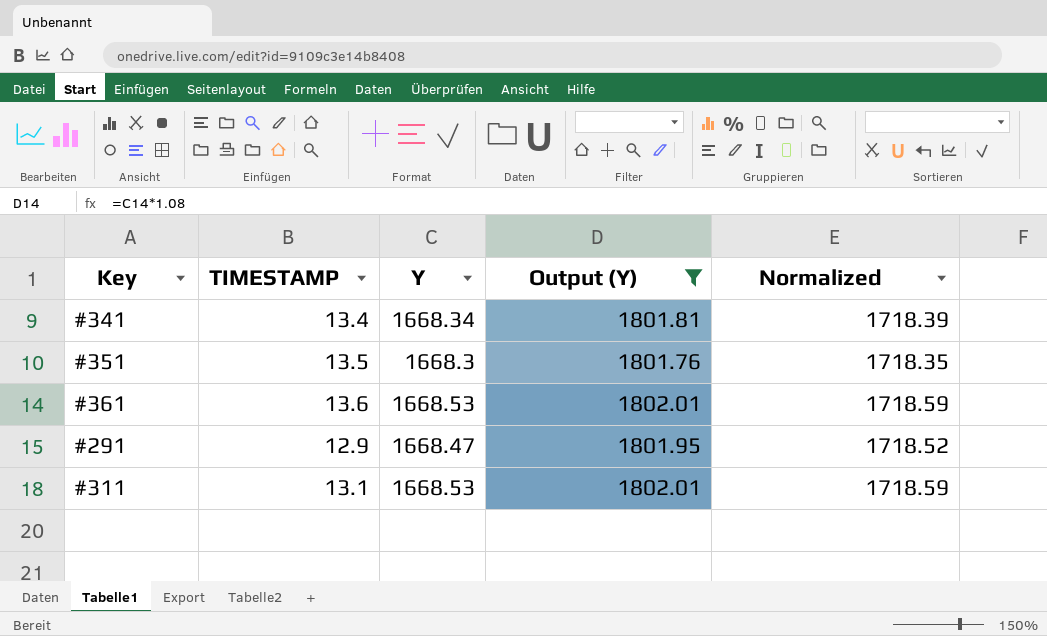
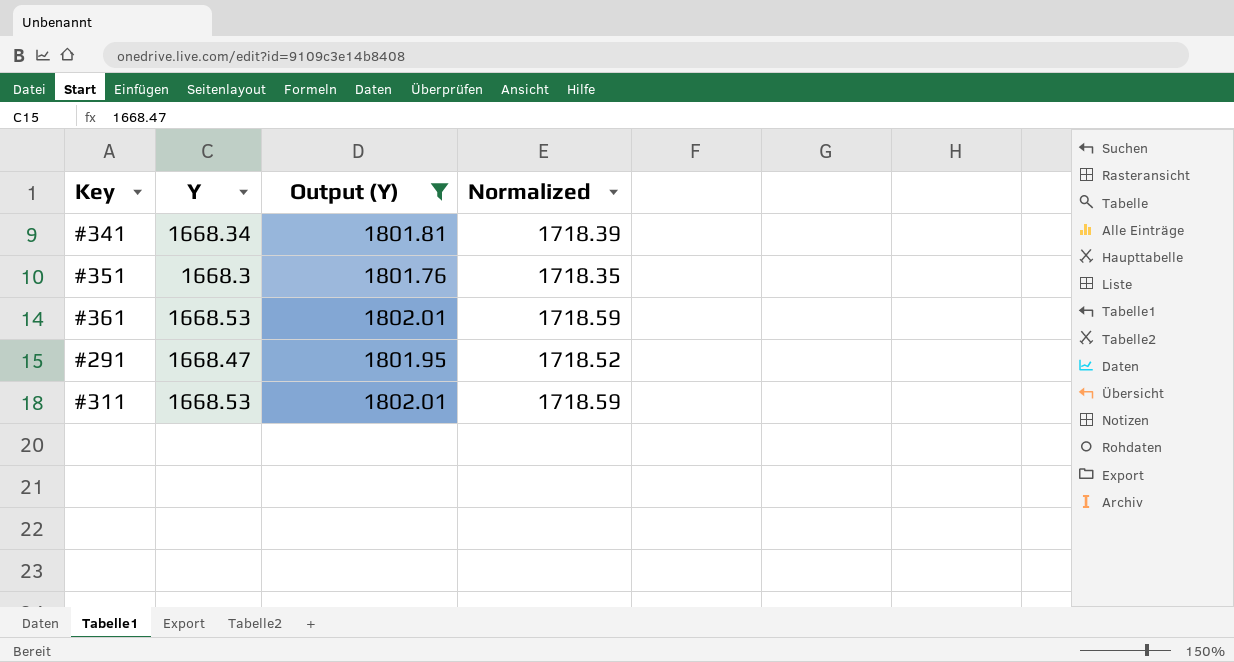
column TIMESTAMP | position: 2 -> none

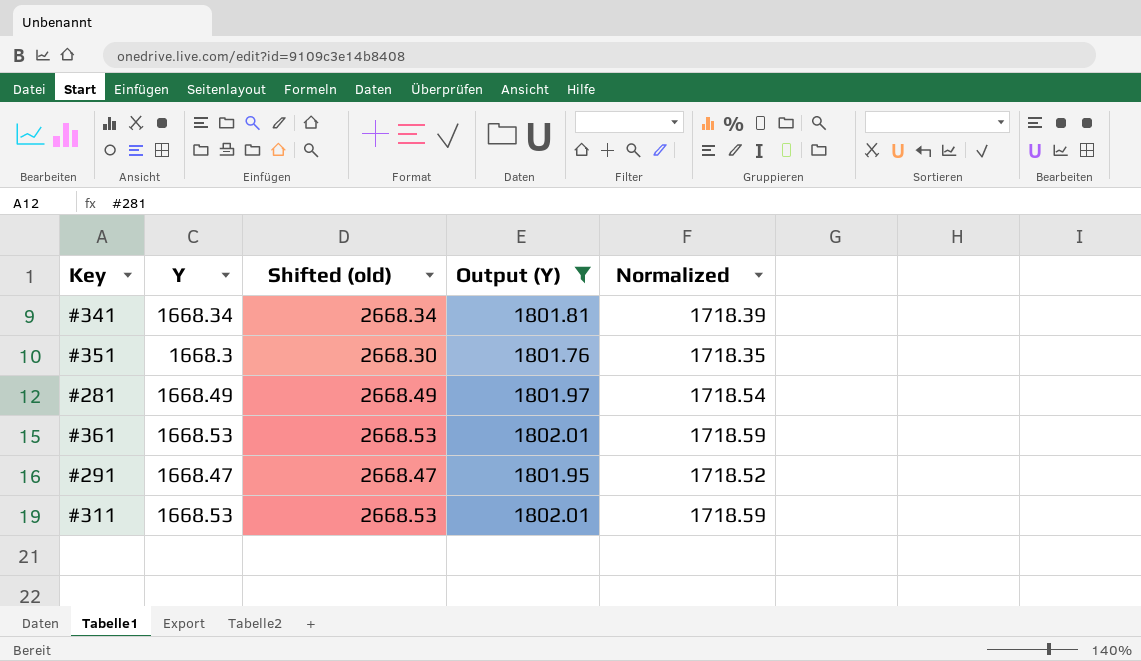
column Shifted (old) | formula: none -> [Y] + 1000
row #281: none -> 1668.49 | 2668.49 | 1801.97 | 1718.54

